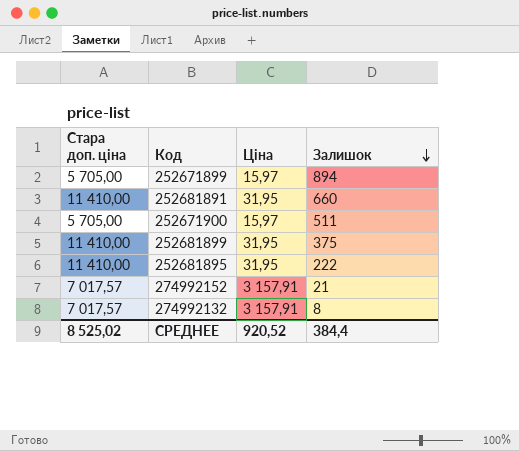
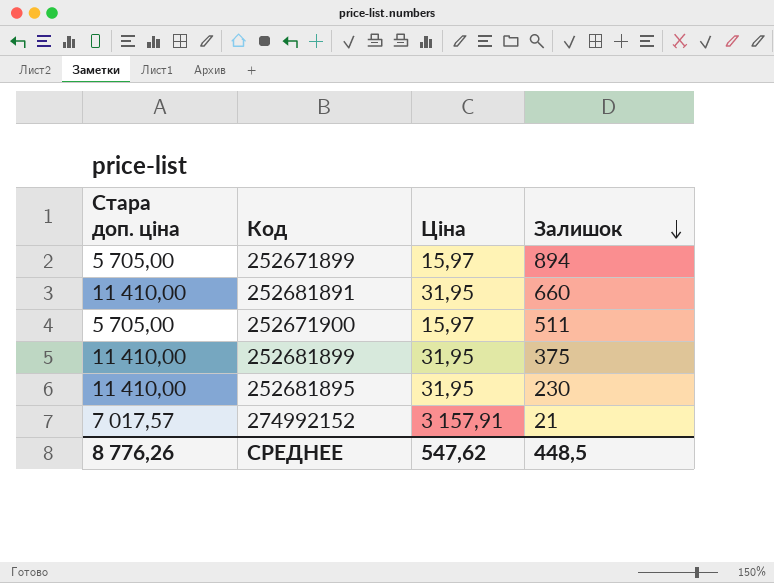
row 274992132: 7 017,57 | 3 157,91 | 8 -> none
252681895 | Залишок: 222 -> 230
СРЕДНЕЕ | Стара доп. ціна: 8 525,02 -> 8 776,26
СРЕДНЕЕ | Ціна: 920,52 -> 547,62
СРЕДНЕЕ | Залишок: 384,4 -> 448,5

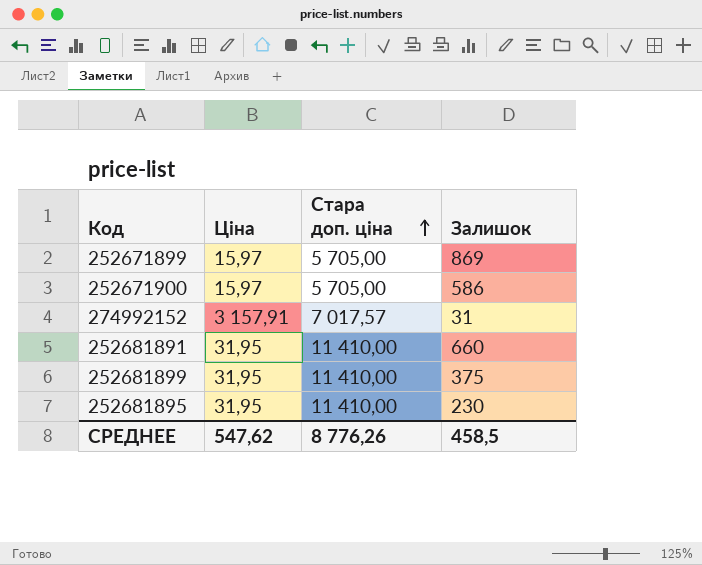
row order: Залишок descending -> Стара доп. ціна ascending
column Стара доп. ціна | position: 1 -> 3
252671899 | Залишок: 894 -> 869
252671900 | Залишок: 511 -> 586
274992152 | Залишок: 21 -> 31
СРЕДНЕЕ | Залишок: 448,5 -> 458,5

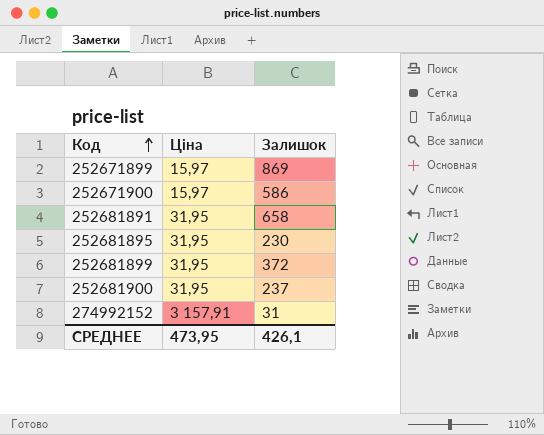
row order: Стара доп. ціна ascending -> Код ascending
column Стара доп. ціна | position: 3 -> none
252681891 | Залишок: 660 -> 658
252681899 | Залишок: 375 -> 372
row 252681900: none -> 31,95 | 237
СРЕДНЕЕ | Ціна: 547,62 -> 473,95
СРЕДНЕЕ | Залишок: 458,5 -> 426,1

